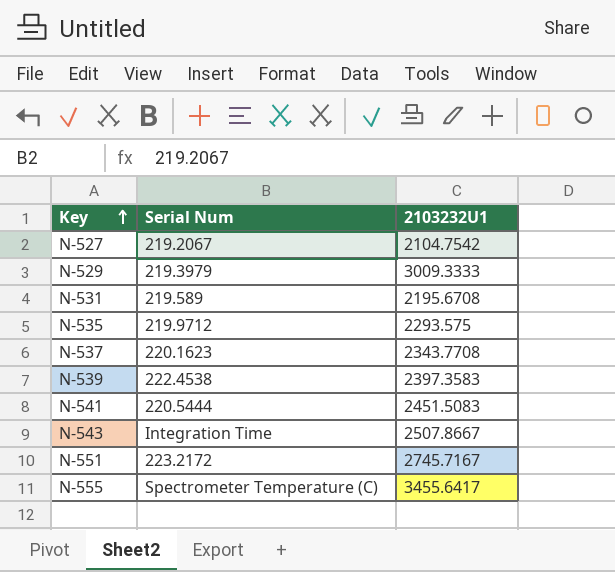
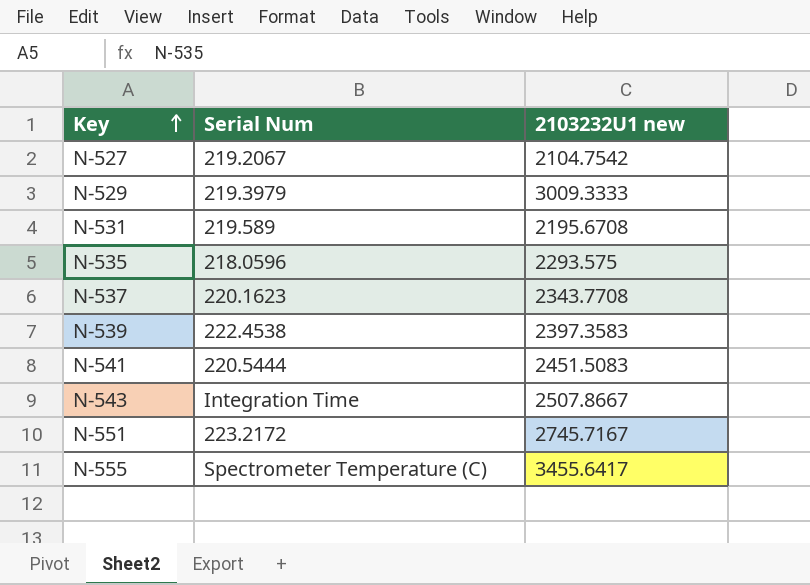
column name: 2103232U1 -> 2103232U1 new
N-535 | Serial Num: 219.9712 -> 218.0596

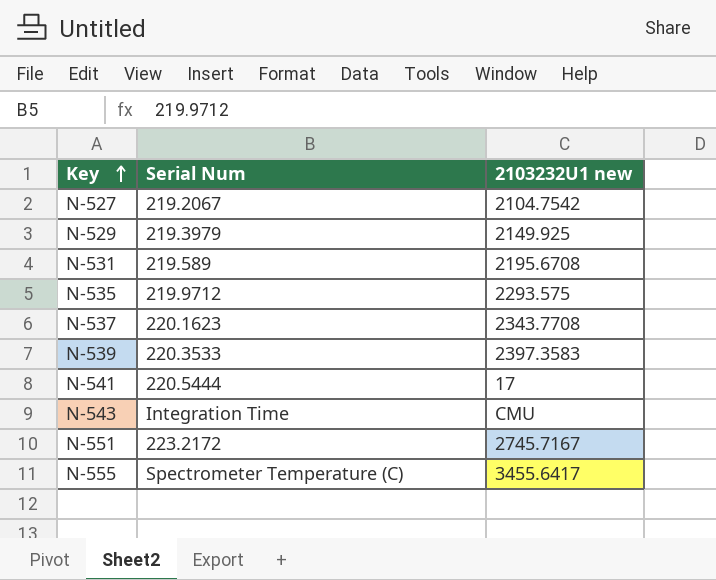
N-529 | 2103232U1 new: 3009.3333 -> 2149.925
N-535 | Serial Num: 218.0596 -> 219.9712
N-539 | Serial Num: 222.4538 -> 220.3533
N-541 | 2103232U1 new: 2451.5083 -> 17
N-543 | 2103232U1 new: 2507.8667 -> CMU

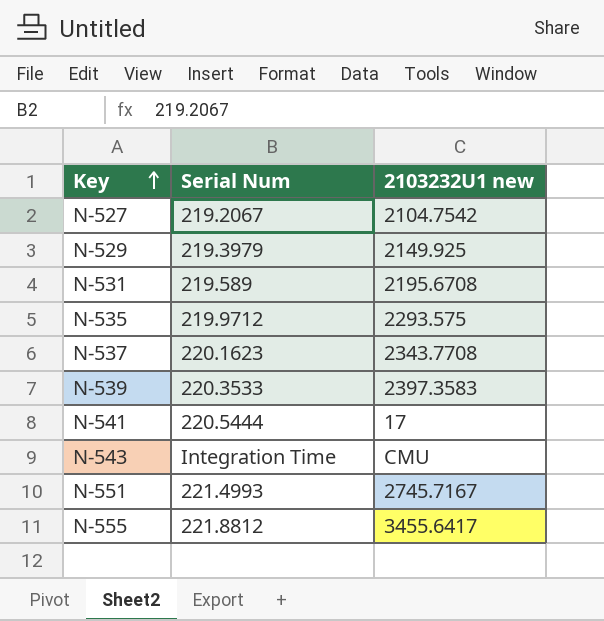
N-551 | Serial Num: 223.2172 -> 221.4993
N-555 | Serial Num: Spectrometer Temperature (C) -> 221.8812

